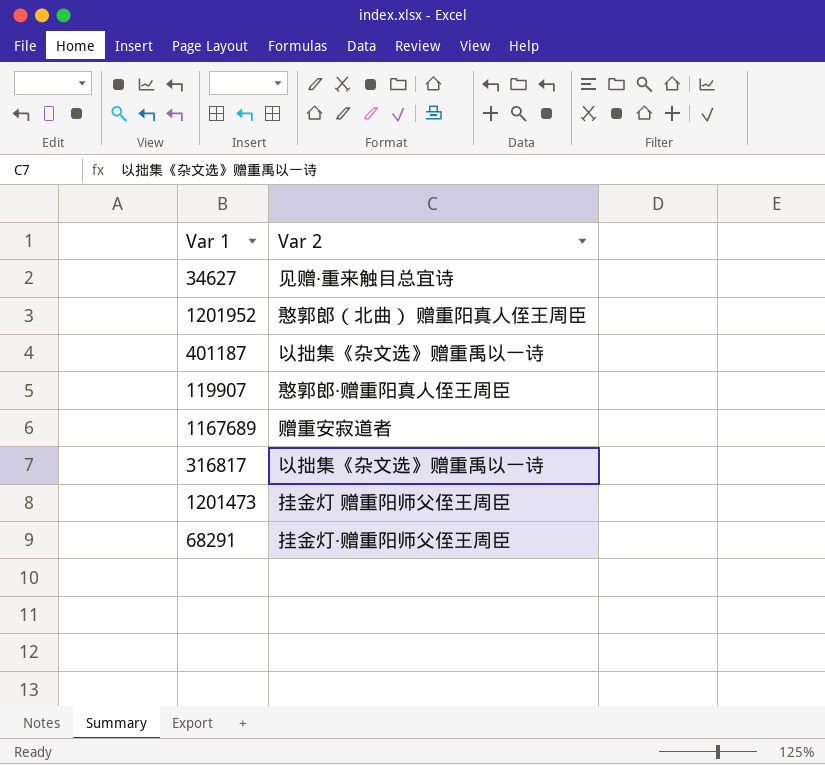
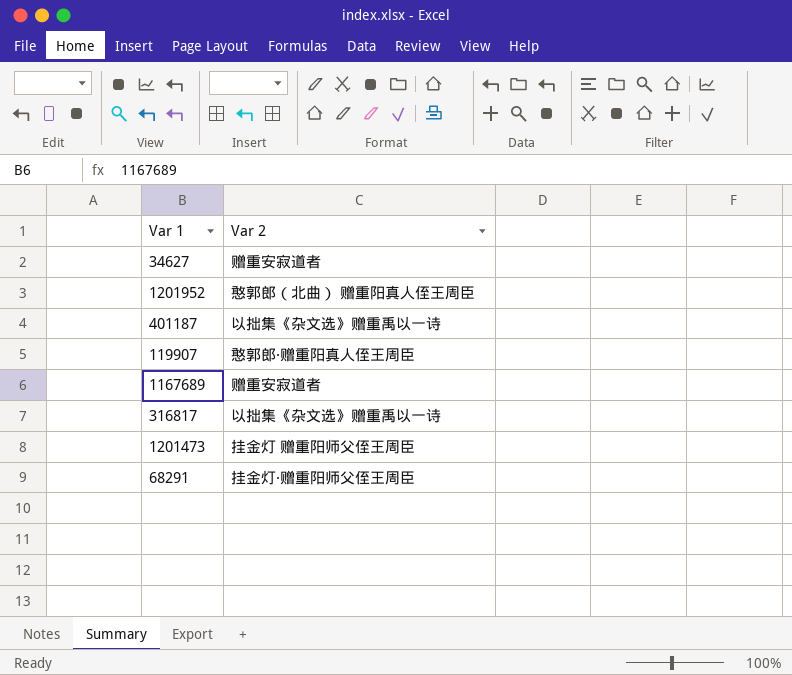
34627 | Var 2: 见赠·重来触目总宜诗 -> 赠重安寂道者

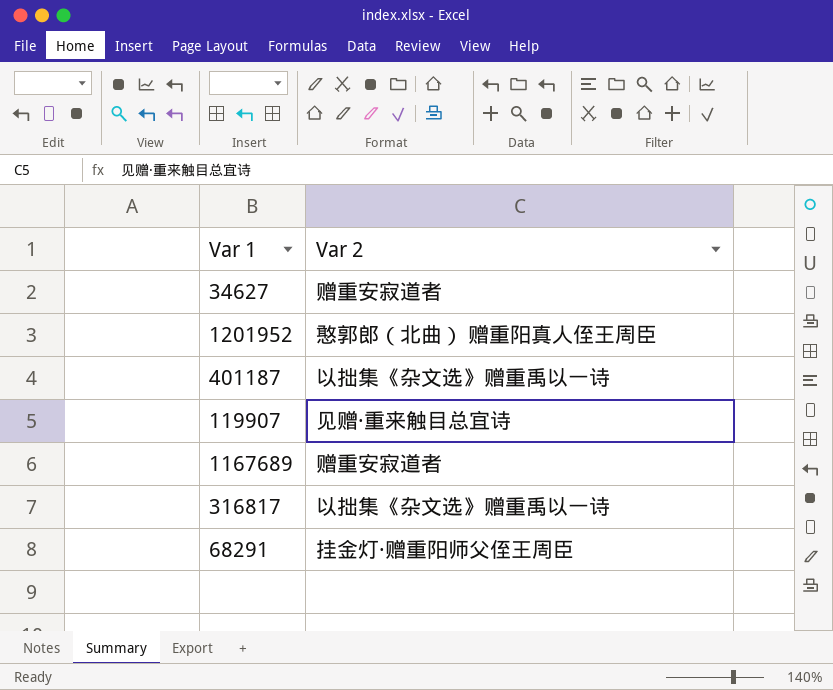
row 1201473: 挂金灯 赠重阳师父侄王周臣 -> none
119907 | Var 2: 憨郭郎·赠重阳真人侄王周臣 -> 见赠·重来触目总宜诗

